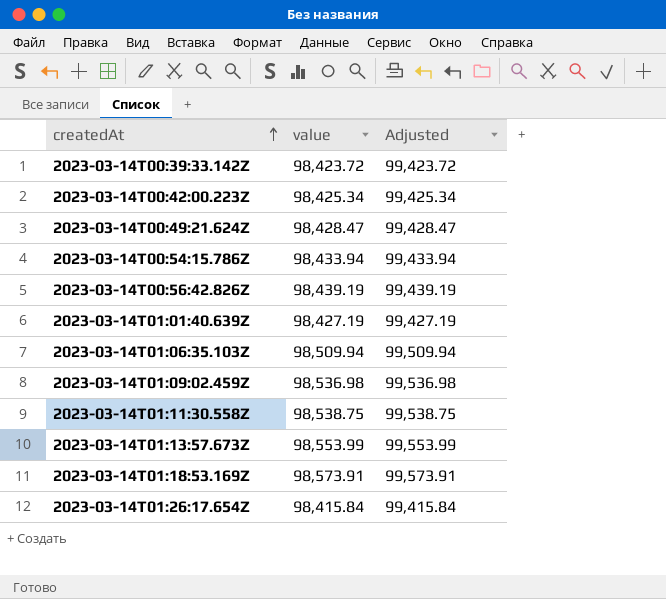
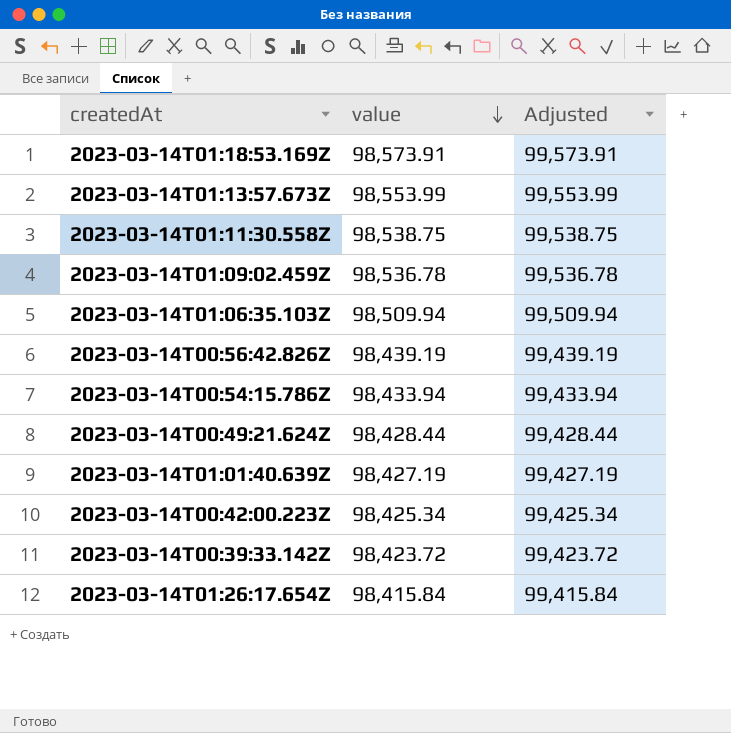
row order: createdAt ascending -> value descending
2023-03-14T01:09:02.459Z | value: 98,536.98 -> 98,536.78
2023-03-14T01:09:02.459Z | Adjusted: 99,536.98 -> 99,536.78
2023-03-14T00:49:21.624Z | value: 98,428.47 -> 98,428.44
2023-03-14T00:49:21.624Z | Adjusted: 99,428.47 -> 99,428.44

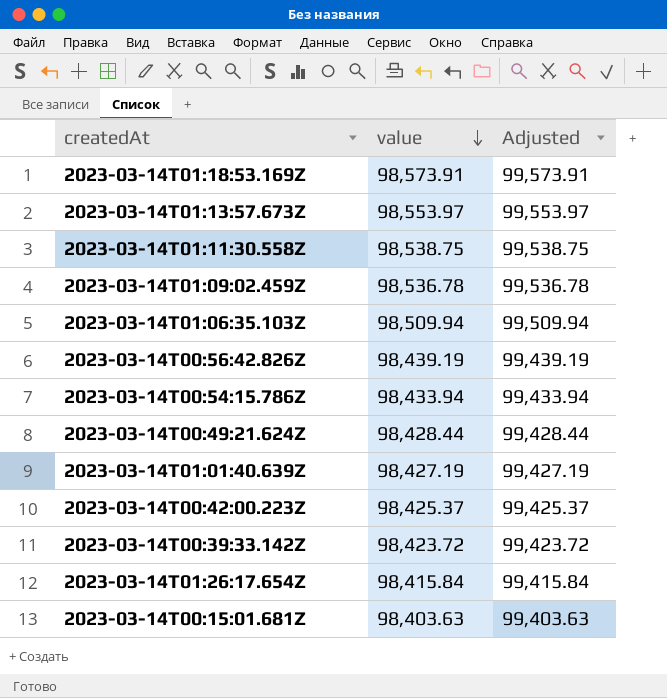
2023-03-14T01:13:57.673Z | value: 98,553.99 -> 98,553.97
2023-03-14T01:13:57.673Z | Adjusted: 99,553.99 -> 99,553.97
2023-03-14T00:42:00.223Z | value: 98,425.34 -> 98,425.37
2023-03-14T00:42:00.223Z | Adjusted: 99,425.34 -> 99,425.37
row 2023-03-14T00:15:01.681Z: none -> 98,403.63 | 99,403.63

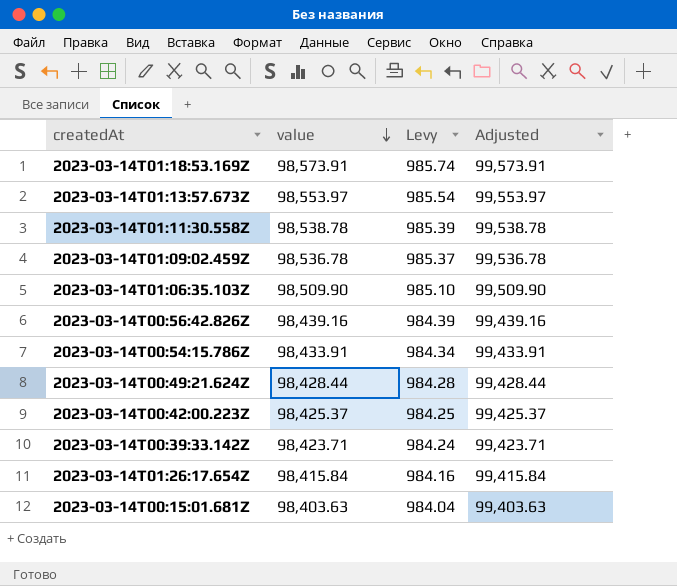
column Levy | formula: none -> [value] * 0.01
row 2023-03-14T01:01:40.639Z: 98,427.19 | 99,427.19 -> none
2023-03-14T01:11:30.558Z | value: 98,538.75 -> 98,538.78
2023-03-14T01:11:30.558Z | Adjusted: 99,538.75 -> 99,538.78
2023-03-14T01:06:35.103Z | value: 98,509.94 -> 98,509.90
2023-03-14T01:06:35.103Z | Adjusted: 99,509.94 -> 99,509.90
2023-03-14T00:56:42.826Z | value: 98,439.19 -> 98,439.16
2023-03-14T00:56:42.826Z | Adjusted: 99,439.19 -> 99,439.16
2023-03-14T00:54:15.786Z | value: 98,433.94 -> 98,433.91
2023-03-14T00:54:15.786Z | Adjusted: 99,433.94 -> 99,433.91
2023-03-14T00:39:33.142Z | value: 98,423.72 -> 98,423.71
2023-03-14T00:39:33.142Z | Adjusted: 99,423.72 -> 99,423.71

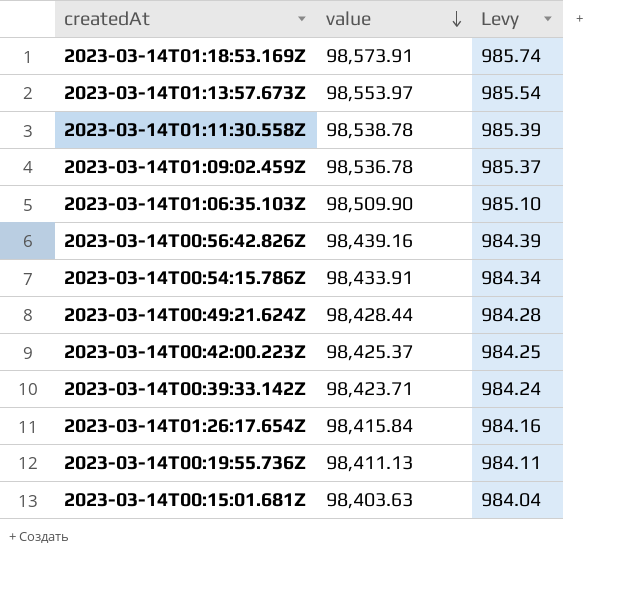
column Adjusted | formula: [value] + 1000 -> none
row 2023-03-14T00:19:55.736Z: none -> 98,411.13 | 984.11

